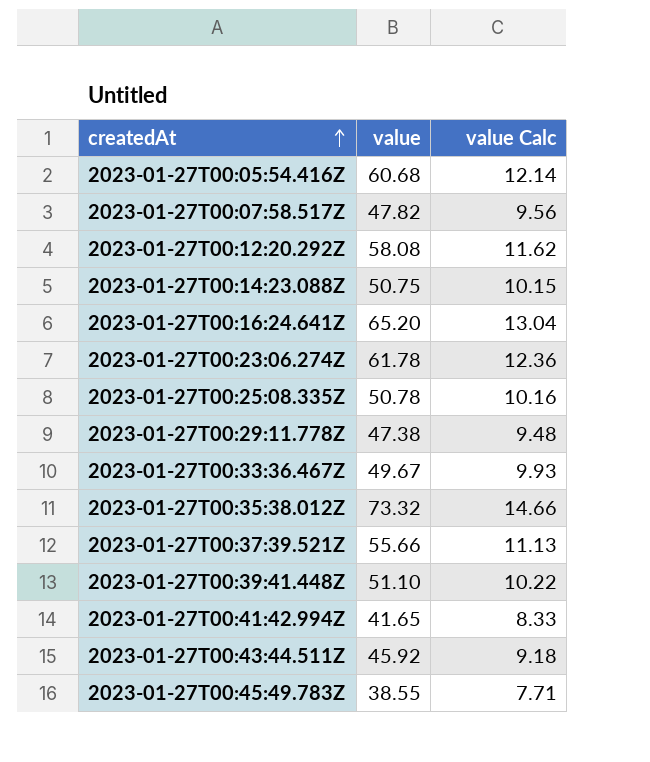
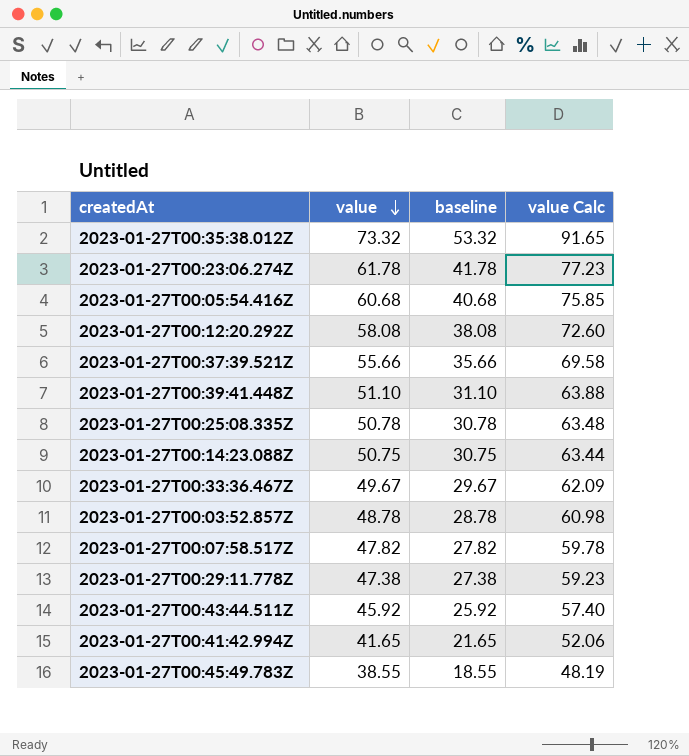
row order: createdAt ascending -> value descending
column baseline | formula: none -> [value] - 20
column value Calc | formula: [value] * 0.2 -> [value] * 1.25
row 2023-01-27T00:16:24.641Z: 65.20 | 13.04 -> none
row 2023-01-27T00:03:52.857Z: none -> 48.78 | 28.78 | 60.98

